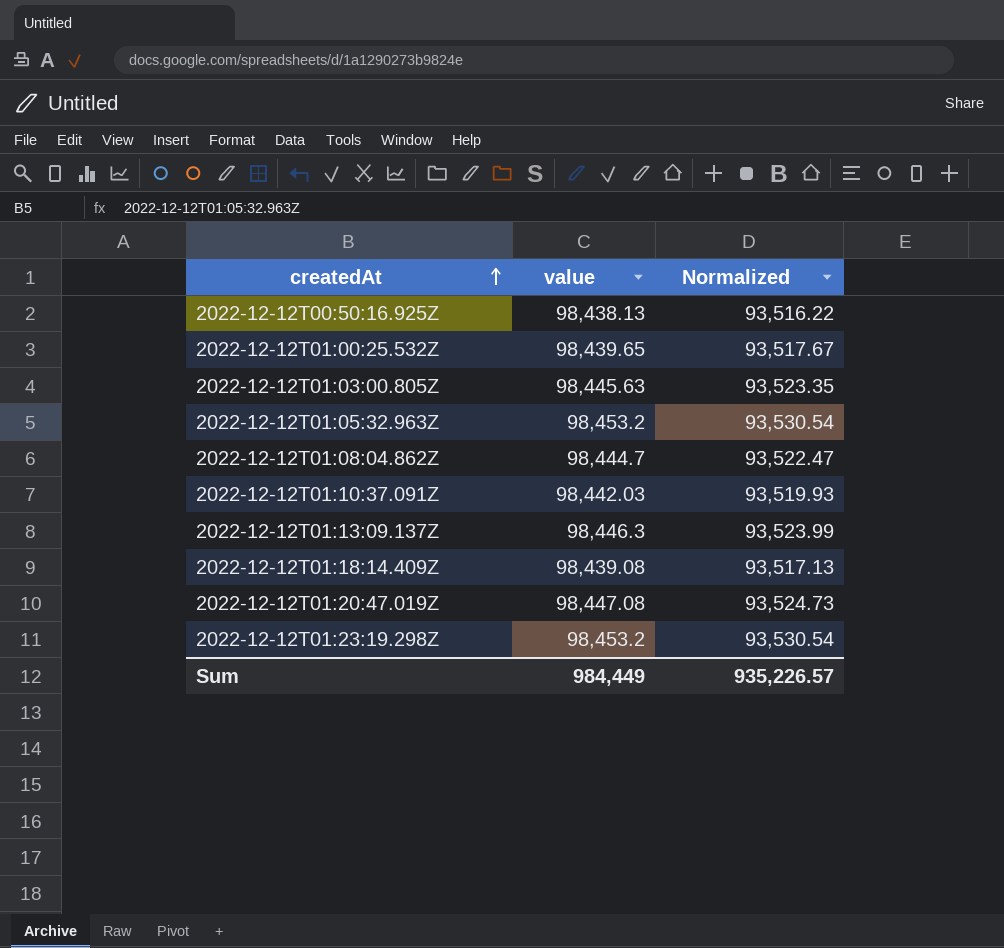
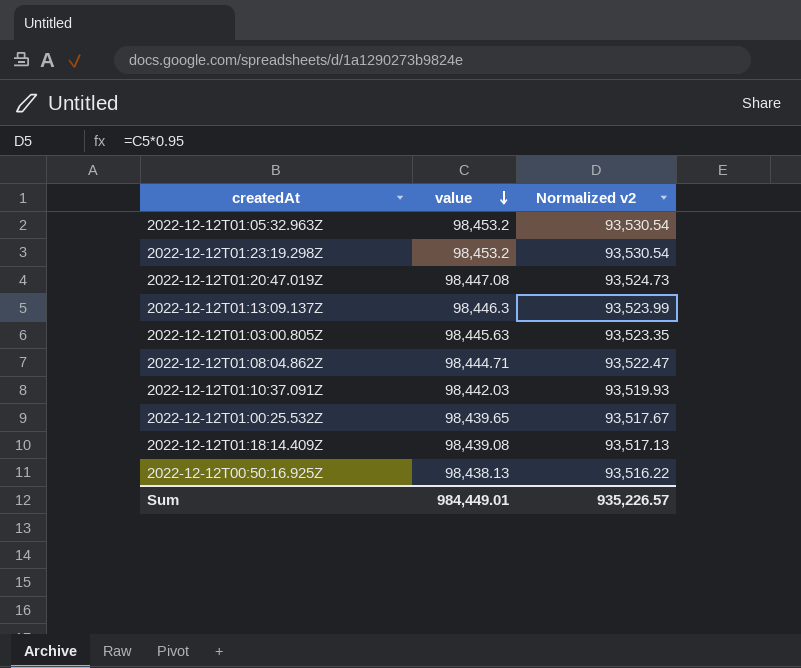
row order: createdAt ascending -> value descending
column name: Normalized -> Normalized v2
2022-12-12T01:08:04.862Z | value: 98,444.7 -> 98,444.71
Sum | value: 984,449 -> 984,449.01

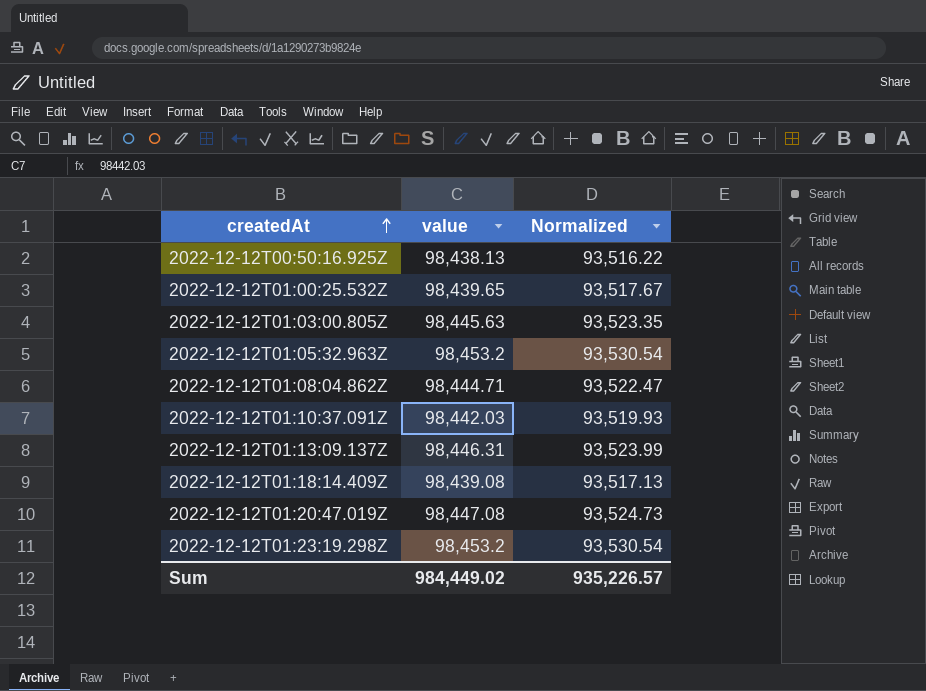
row order: value descending -> createdAt ascending
column name: Normalized v2 -> Normalized
2022-12-12T01:13:09.137Z | value: 98,446.3 -> 98,446.31
Sum | value: 984,449.01 -> 984,449.02

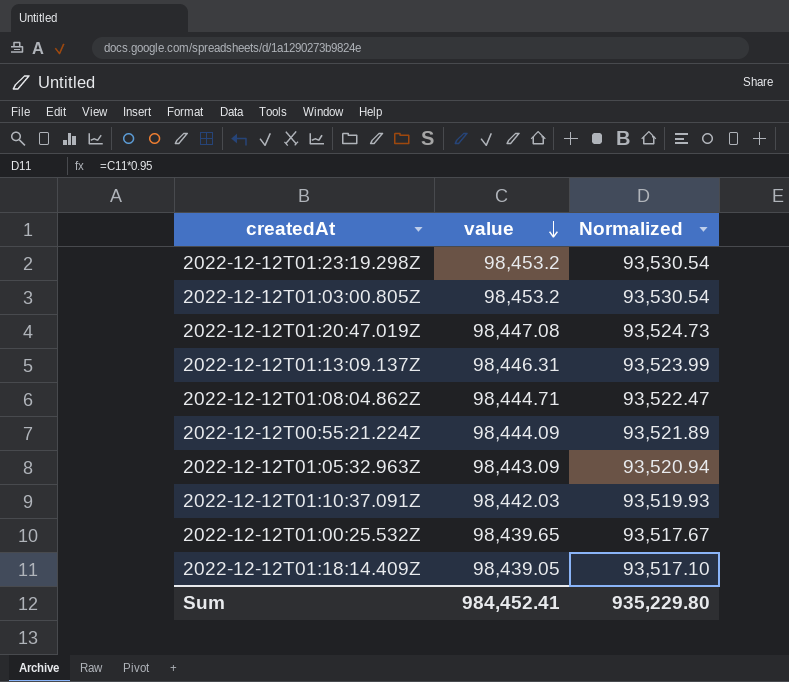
row order: createdAt ascending -> value descending
row 2022-12-12T00:50:16.925Z: 98,438.13 | 93,516.22 -> none
2022-12-12T01:03:00.805Z | value: 98,445.63 -> 98,453.2
2022-12-12T01:03:00.805Z | Normalized: 93,523.35 -> 93,530.54
row 2022-12-12T00:55:21.224Z: none -> 98,444.09 | 93,521.89
2022-12-12T01:05:32.963Z | value: 98,453.2 -> 98,443.09
2022-12-12T01:05:32.963Z | Normalized: 93,530.54 -> 93,520.94
2022-12-12T01:18:14.409Z | value: 98,439.08 -> 98,439.05
2022-12-12T01:18:14.409Z | Normalized: 93,517.13 -> 93,517.10
Sum | value: 984,449.02 -> 984,452.41
Sum | Normalized: 935,226.57 -> 935,229.80

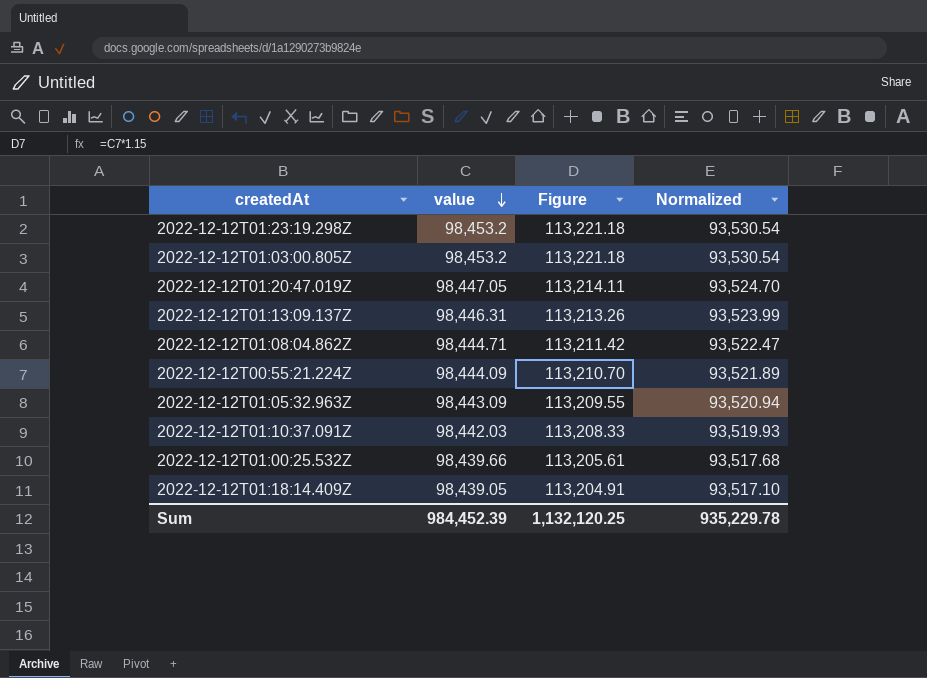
column Figure | formula: none -> [value] * 1.15
2022-12-12T01:20:47.019Z | value: 98,447.08 -> 98,447.05
2022-12-12T01:20:47.019Z | Normalized: 93,524.73 -> 93,524.70
2022-12-12T01:00:25.532Z | value: 98,439.65 -> 98,439.66
2022-12-12T01:00:25.532Z | Normalized: 93,517.67 -> 93,517.68
Sum | value: 984,452.41 -> 984,452.39
Sum | Normalized: 935,229.80 -> 935,229.78

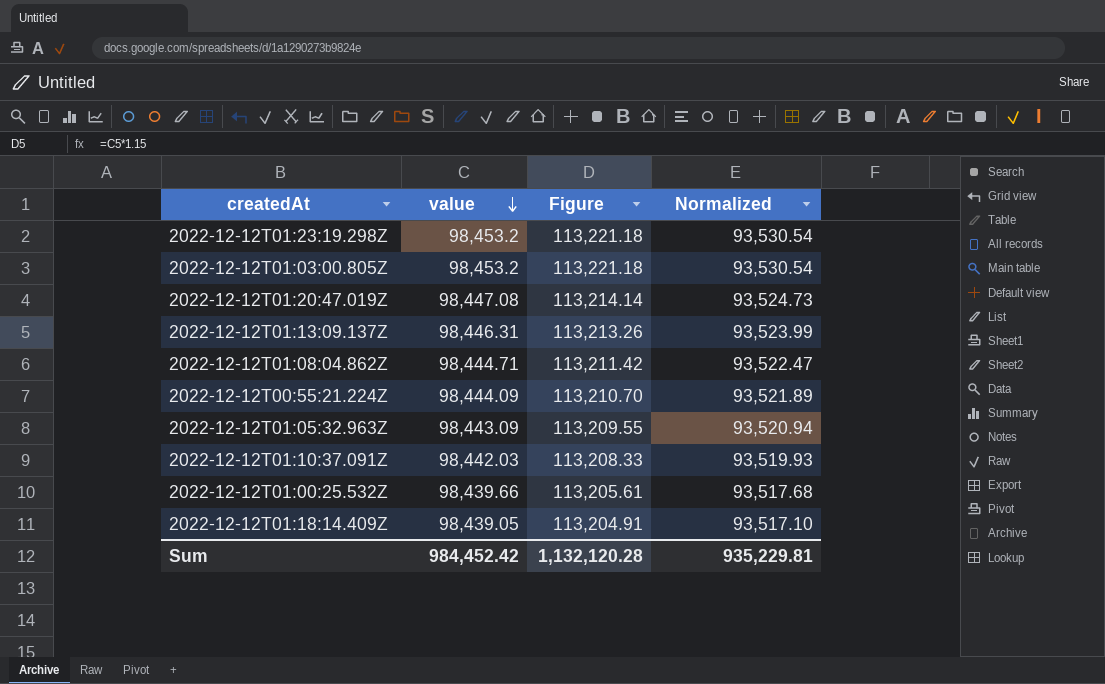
2022-12-12T01:20:47.019Z | value: 98,447.05 -> 98,447.08
2022-12-12T01:20:47.019Z | Figure: 113,214.11 -> 113,214.14
2022-12-12T01:20:47.019Z | Normalized: 93,524.70 -> 93,524.73
Sum | value: 984,452.39 -> 984,452.42
Sum | Figure: 1,132,120.25 -> 1,132,120.28
Sum | Normalized: 935,229.78 -> 935,229.81

